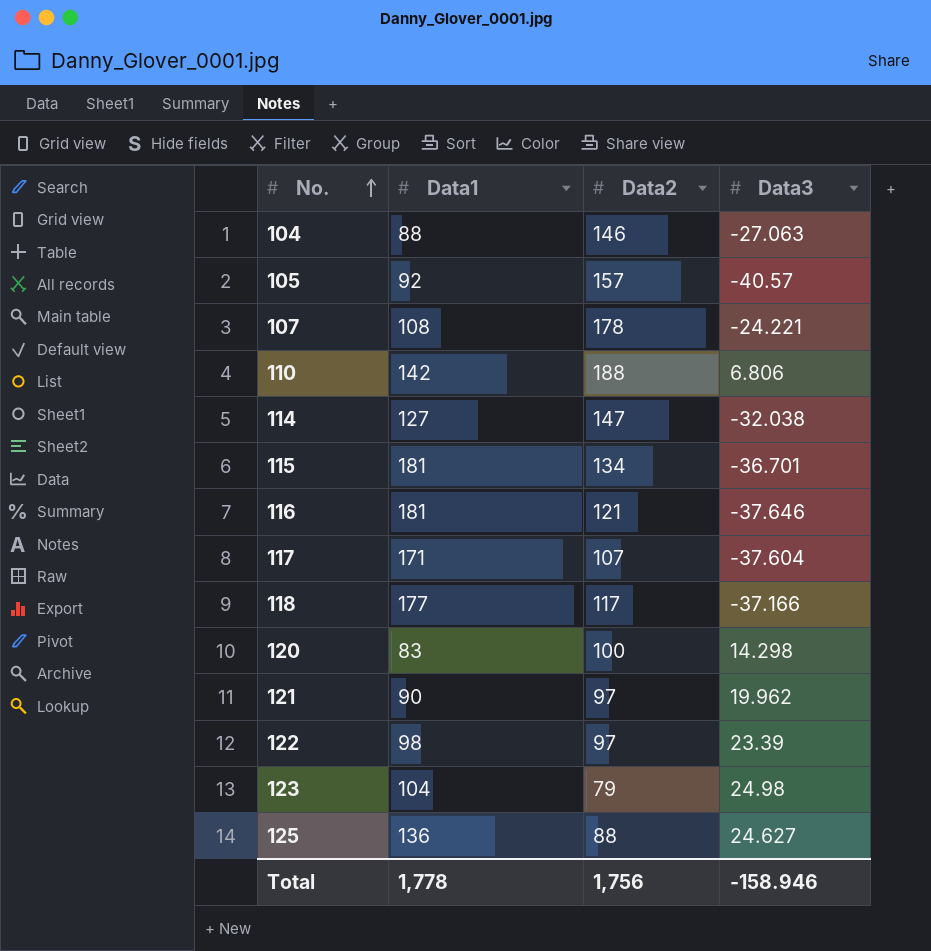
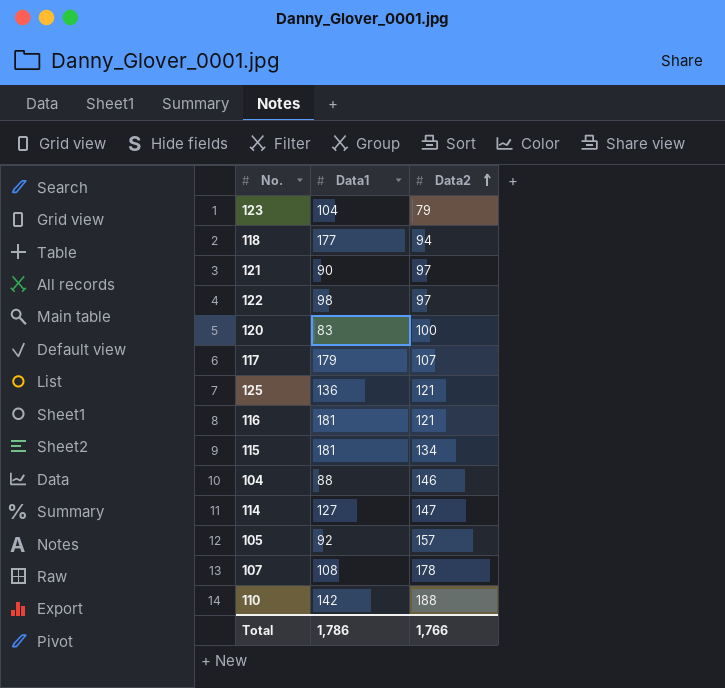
row order: No. ascending -> Data2 ascending
column Data3 | position: 4 -> none
118 | Data2: 117 -> 94
117 | Data1: 171 -> 179
125 | Data2: 88 -> 121
Total | Data1: 1,778 -> 1,786
Total | Data2: 1,756 -> 1,766

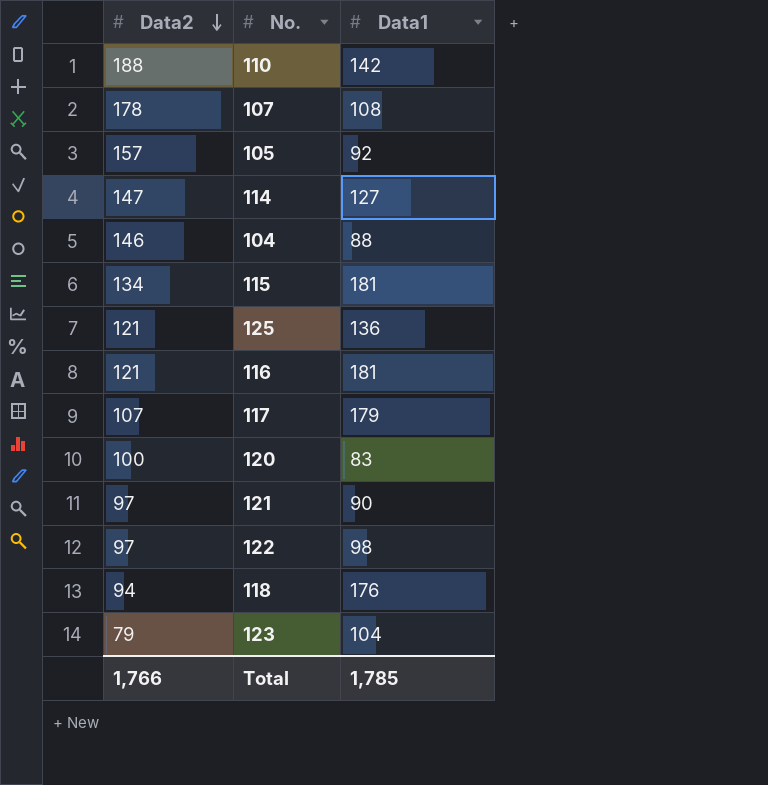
row order: Data2 ascending -> Data2 descending
column Data2 | position: 3 -> 1
118 | Data1: 177 -> 176
Total | Data1: 1,786 -> 1,785

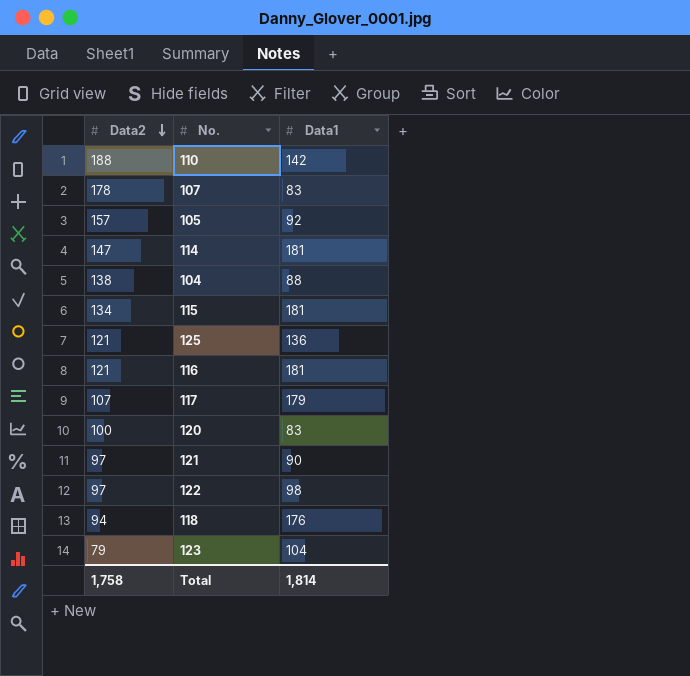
107 | Data1: 108 -> 83
114 | Data1: 127 -> 181
104 | Data2: 146 -> 138
Total | Data2: 1,766 -> 1,758
Total | Data1: 1,785 -> 1,814

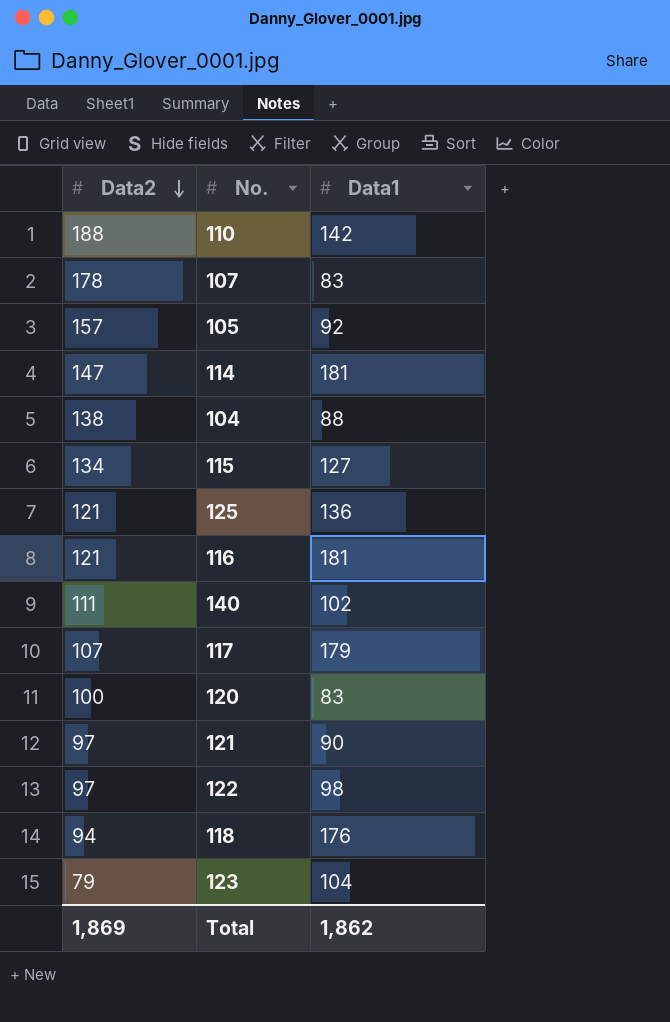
115 | Data1: 181 -> 127
row 140: none -> 111 | 102
Total | Data2: 1,758 -> 1,869
Total | Data1: 1,814 -> 1,862

